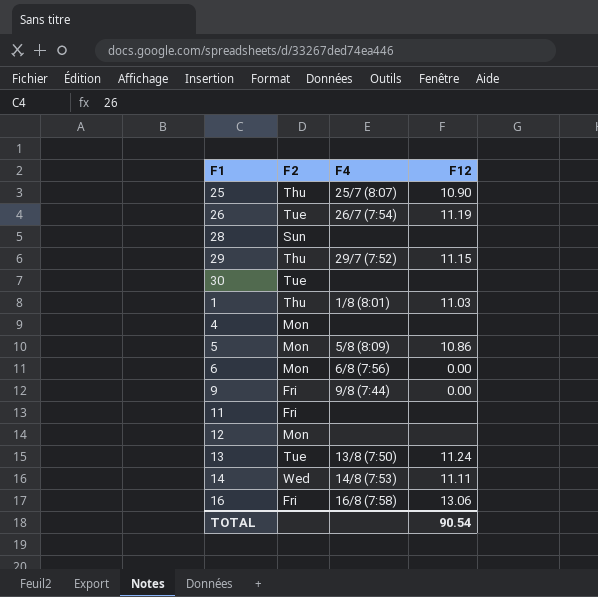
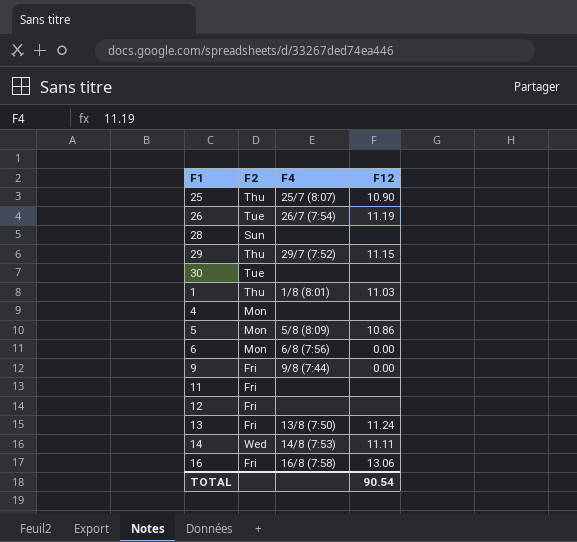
12 | F2: Mon -> Fri
13 | F2: Tue -> Fri

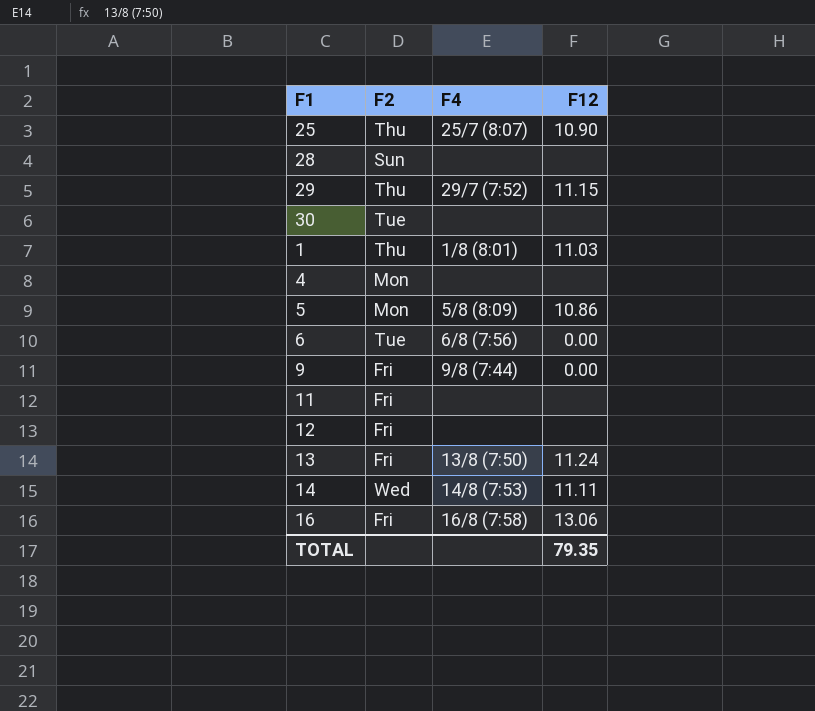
row 26: Tue | 26/7 (7:54) | 11.19 -> none
6 | F2: Mon -> Tue
TOTAL | F12: 90.54 -> 79.35

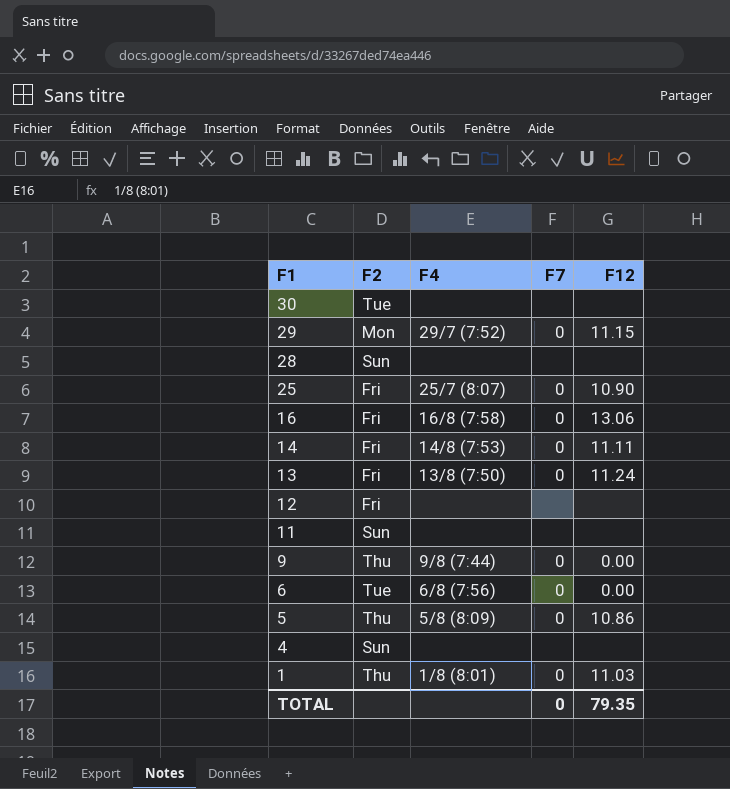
row order: none -> F1 descending
column F7 | position: none -> 4
29 | F2: Thu -> Mon
25 | F2: Thu -> Fri
14 | F2: Wed -> Fri
11 | F2: Fri -> Sun
9 | F2: Fri -> Thu
5 | F2: Mon -> Thu
4 | F2: Mon -> Sun

